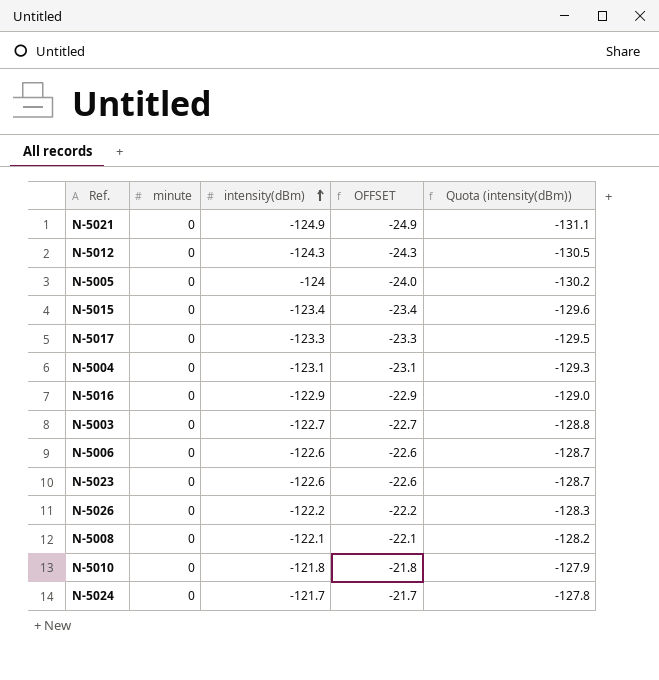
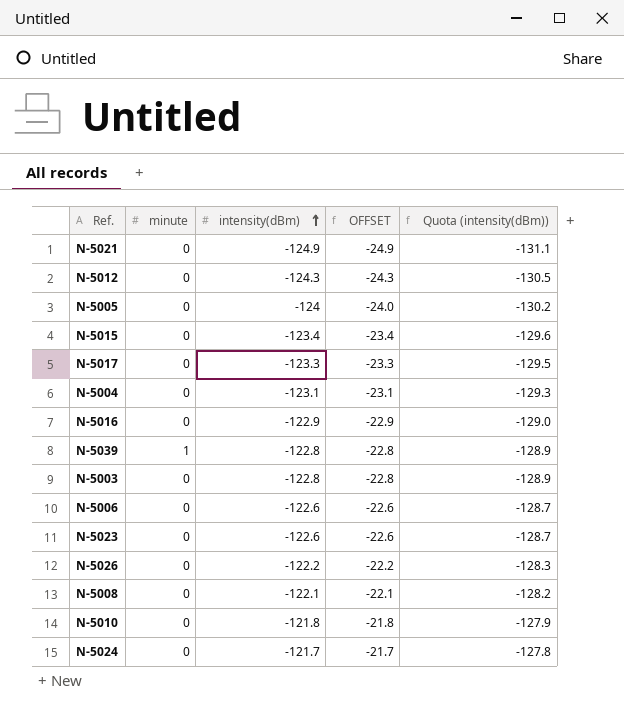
row N-5039: none -> 1 | -122.8 | -22.8 | -128.9
N-5003 | intensity(dBm): -122.7 -> -122.8
N-5003 | OFFSET: -22.7 -> -22.8
N-5003 | Quota (intensity(dBm)): -128.8 -> -128.9

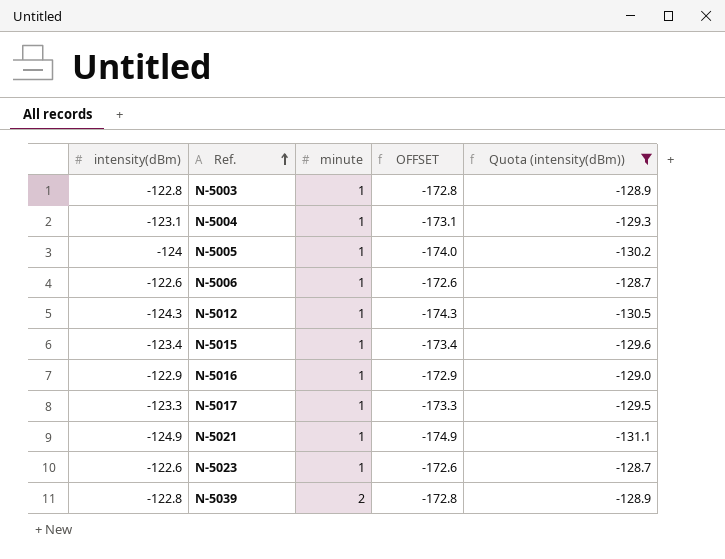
filter: none -> Quota (intensity(dBm)) <= -128.7
row order: intensity(dBm) ascending -> Ref. ascending
column intensity(dBm) | position: 3 -> 1
column OFFSET | formula: [intensity(dBm)] + 100 -> [intensity(dBm)] - 50
N-5003 | minute: 0 -> 1
N-5004 | minute: 0 -> 1
N-5005 | minute: 0 -> 1
N-5006 | minute: 0 -> 1
N-5012 | minute: 0 -> 1
N-5015 | minute: 0 -> 1
N-5016 | minute: 0 -> 1
N-5017 | minute: 0 -> 1
N-5021 | minute: 0 -> 1
N-5023 | minute: 0 -> 1
N-5039 | minute: 1 -> 2

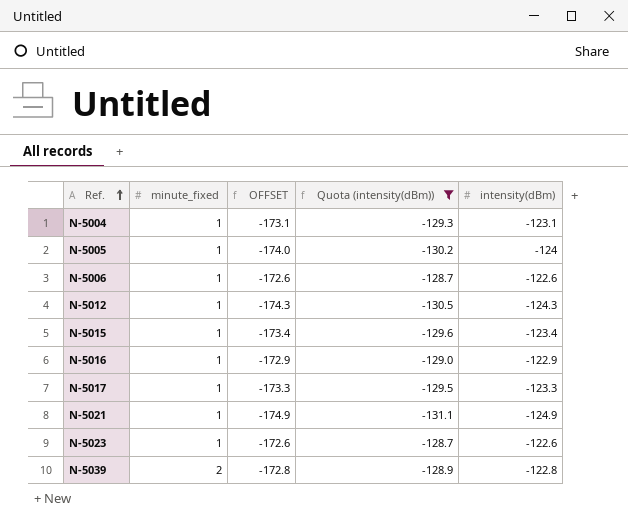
column name: minute -> minute_fixed
column intensity(dBm) | position: 1 -> 5
row N-5003: -122.8 | 1 | -172.8 | -128.9 -> none

